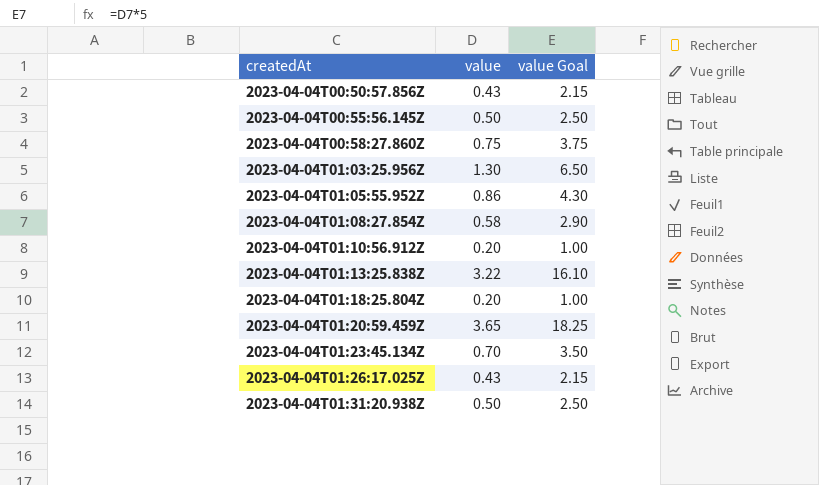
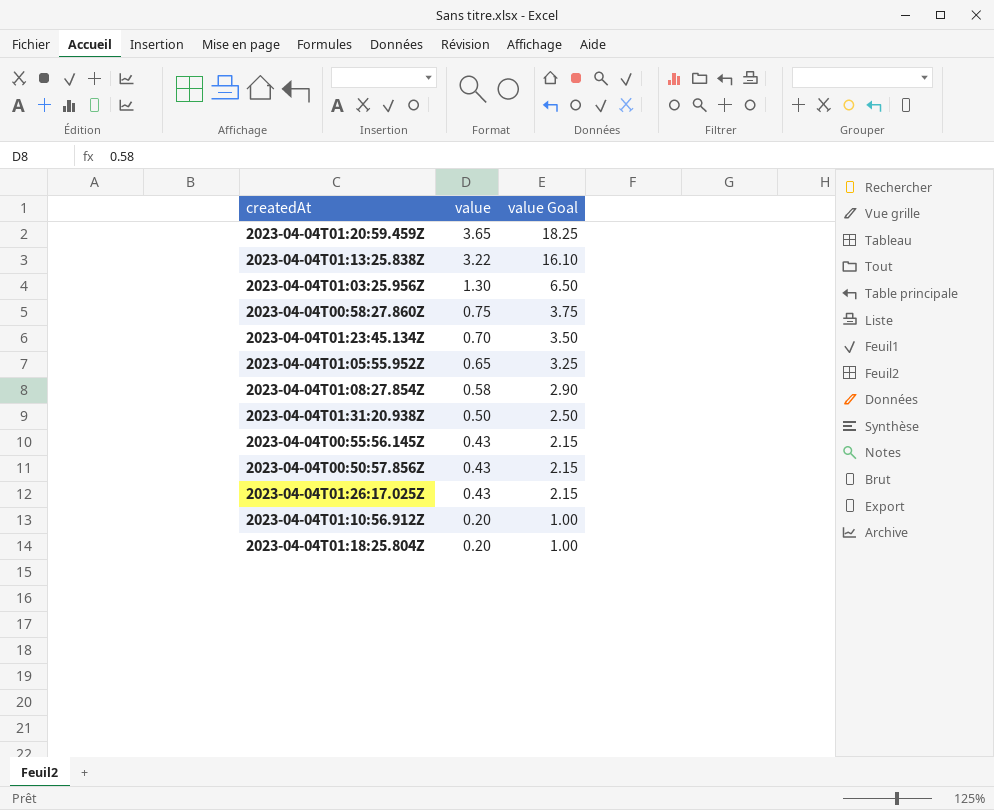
row order: createdAt ascending -> value descending
2023-04-04T01:05:55.952Z | value: 0.86 -> 0.65
2023-04-04T01:05:55.952Z | value Goal: 4.30 -> 3.25
2023-04-04T00:55:56.145Z | value: 0.50 -> 0.43
2023-04-04T00:55:56.145Z | value Goal: 2.50 -> 2.15

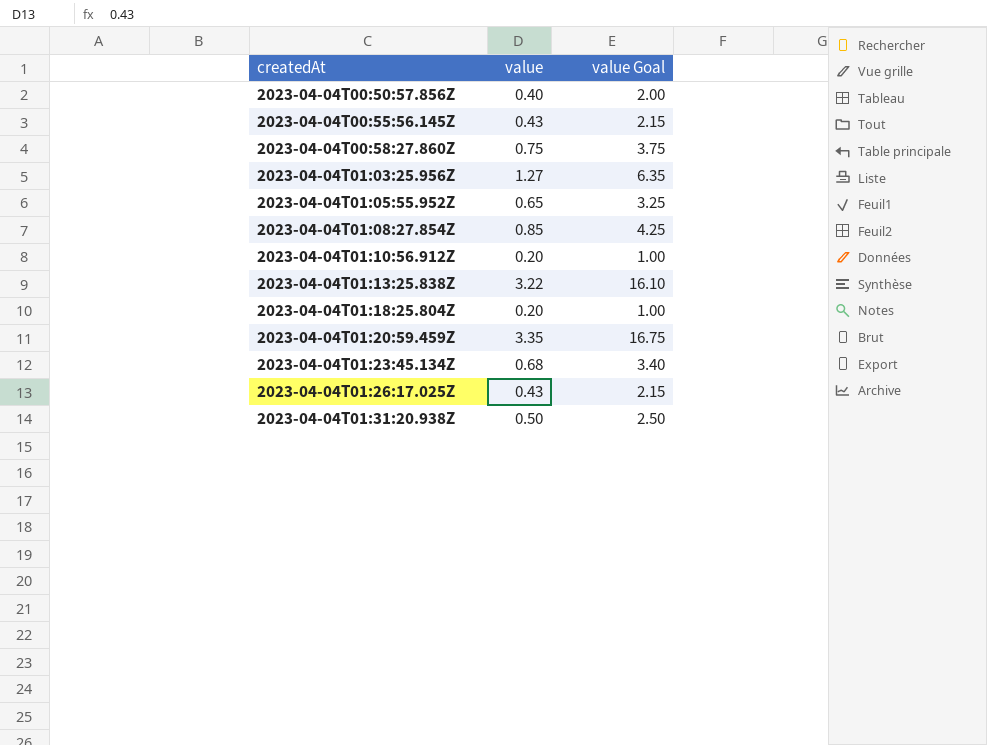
row order: value descending -> createdAt ascending
2023-04-04T00:50:57.856Z | value: 0.43 -> 0.40
2023-04-04T00:50:57.856Z | value Goal: 2.15 -> 2.00
2023-04-04T01:03:25.956Z | value: 1.30 -> 1.27
2023-04-04T01:03:25.956Z | value Goal: 6.50 -> 6.35
2023-04-04T01:08:27.854Z | value: 0.58 -> 0.85
2023-04-04T01:08:27.854Z | value Goal: 2.90 -> 4.25
2023-04-04T01:20:59.459Z | value: 3.65 -> 3.35
2023-04-04T01:20:59.459Z | value Goal: 18.25 -> 16.75
2023-04-04T01:23:45.134Z | value: 0.70 -> 0.68
2023-04-04T01:23:45.134Z | value Goal: 3.50 -> 3.40

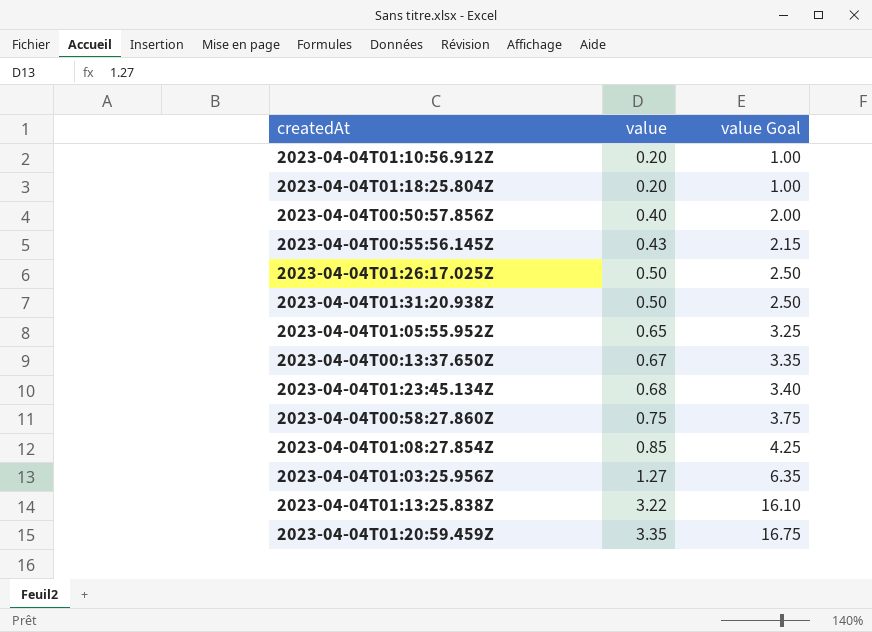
row order: createdAt ascending -> value ascending
2023-04-04T01:26:17.025Z | value: 0.43 -> 0.50
2023-04-04T01:26:17.025Z | value Goal: 2.15 -> 2.50
row 2023-04-04T00:13:37.650Z: none -> 0.67 | 3.35

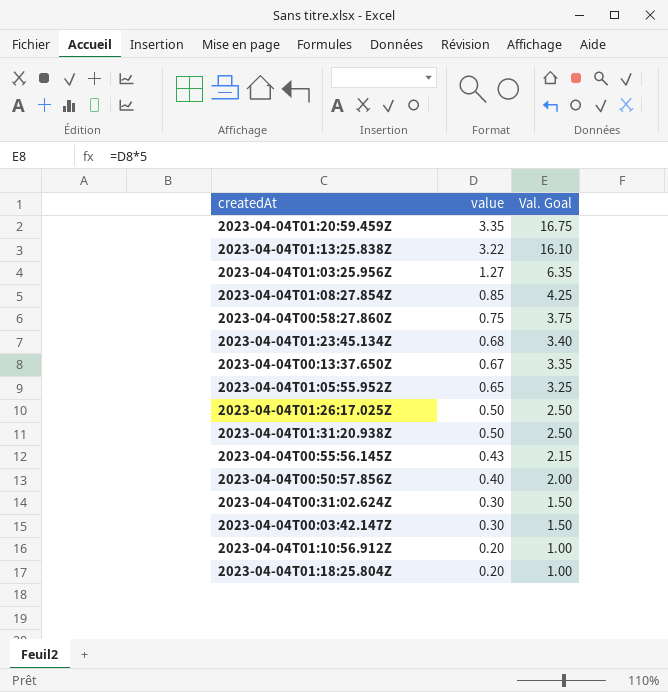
row order: value ascending -> value descending
column name: value Goal -> Val. Goal
row 2023-04-04T00:31:02.624Z: none -> 0.30 | 1.50
row 2023-04-04T00:03:42.147Z: none -> 0.30 | 1.50

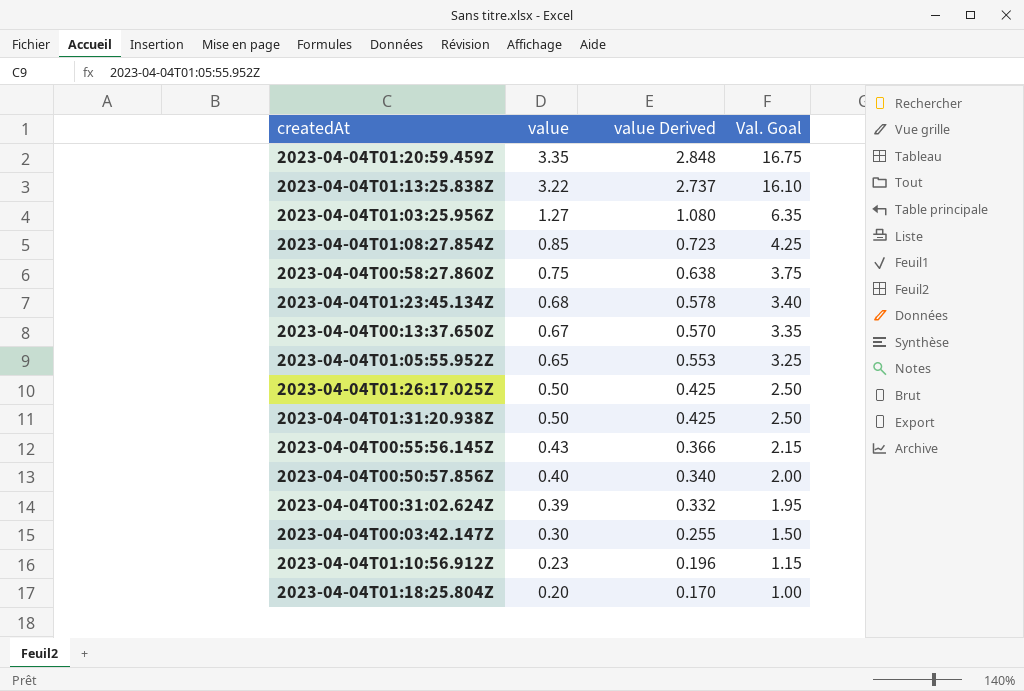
column value Derived | formula: none -> [value] * 0.85
2023-04-04T00:31:02.624Z | value: 0.30 -> 0.39
2023-04-04T00:31:02.624Z | Val. Goal: 1.50 -> 1.95
2023-04-04T01:10:56.912Z | value: 0.20 -> 0.23
2023-04-04T01:10:56.912Z | Val. Goal: 1.00 -> 1.15

